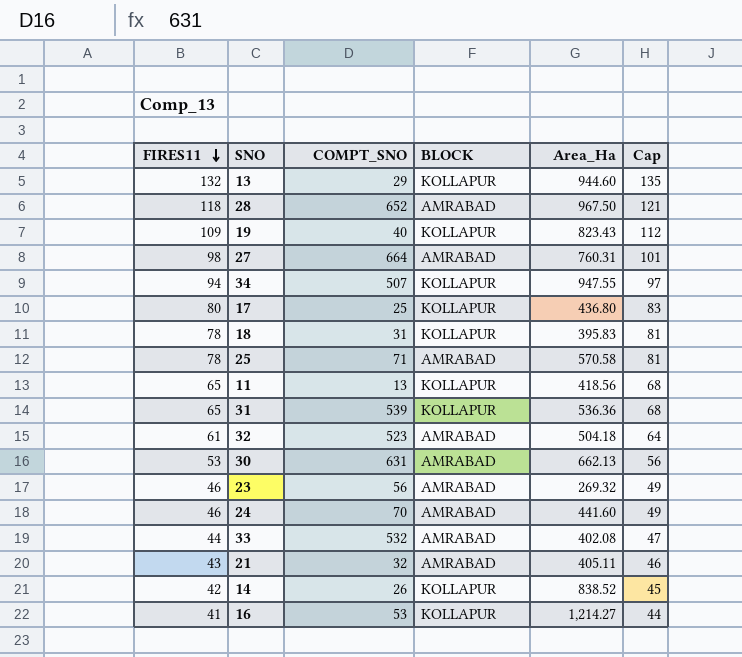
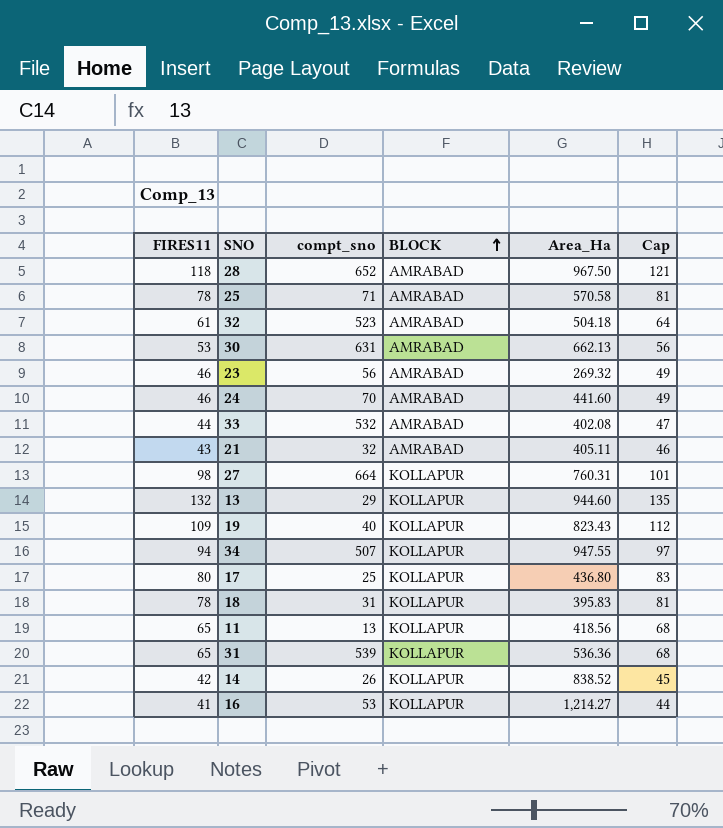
row order: FIRES11 descending -> BLOCK ascending
column name: COMPT_SNO -> compt_sno
27 | BLOCK: AMRABAD -> KOLLAPUR

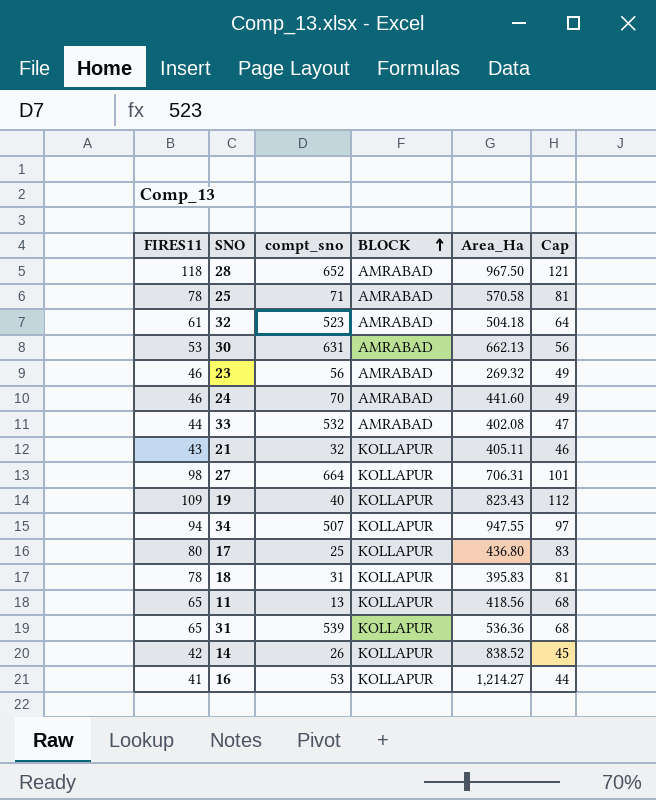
row 13: 132 | 29 | KOLLAPUR | 944.60 | 135 -> none
21 | BLOCK: AMRABAD -> KOLLAPUR
27 | Area_Ha: 760.31 -> 706.31

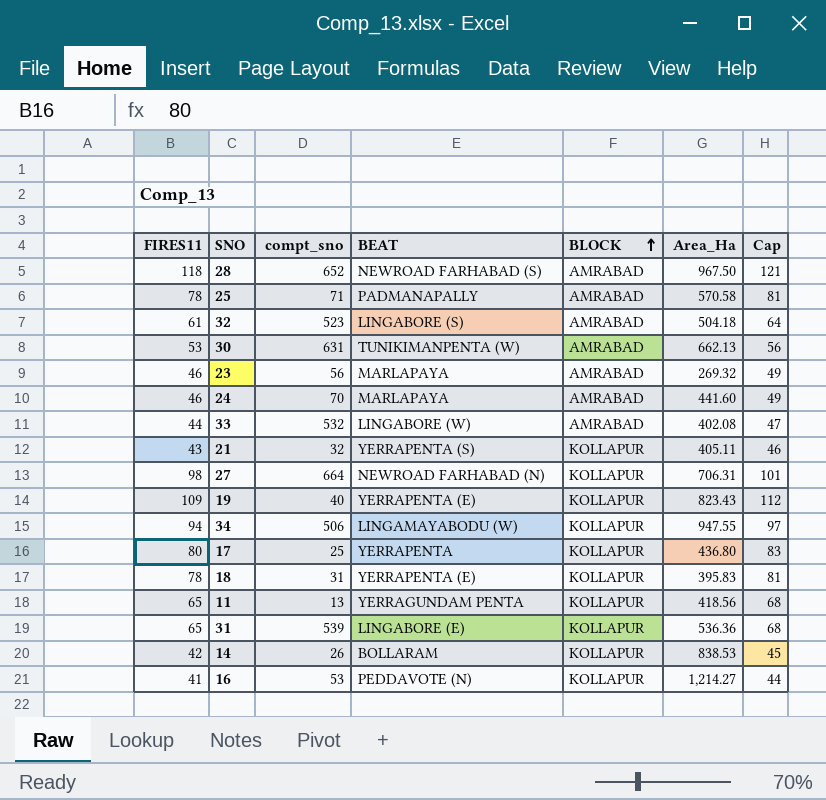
column BEAT | position: none -> 4
34 | compt_sno: 507 -> 506
14 | Area_Ha: 838.52 -> 838.53

